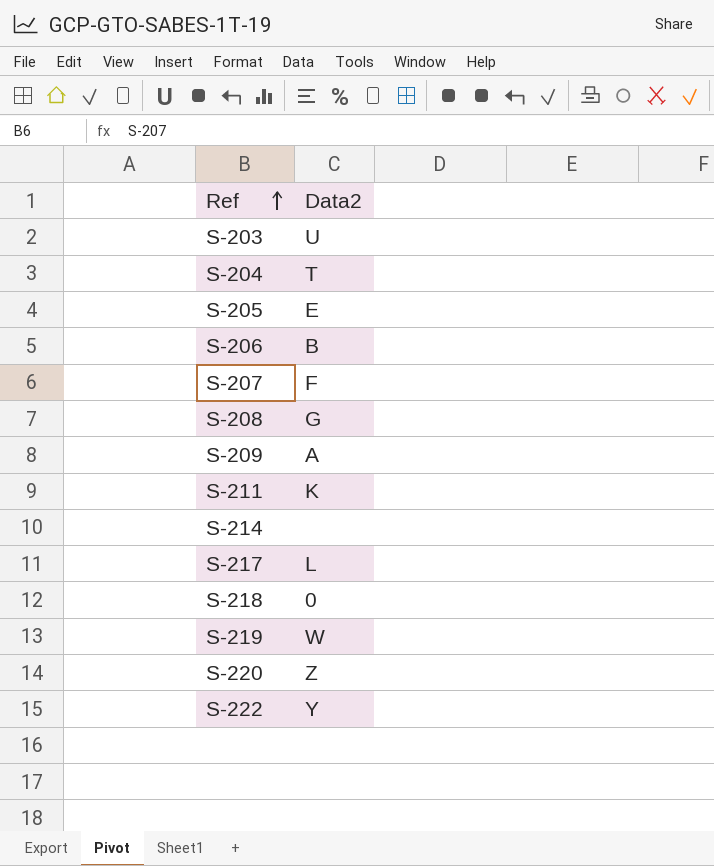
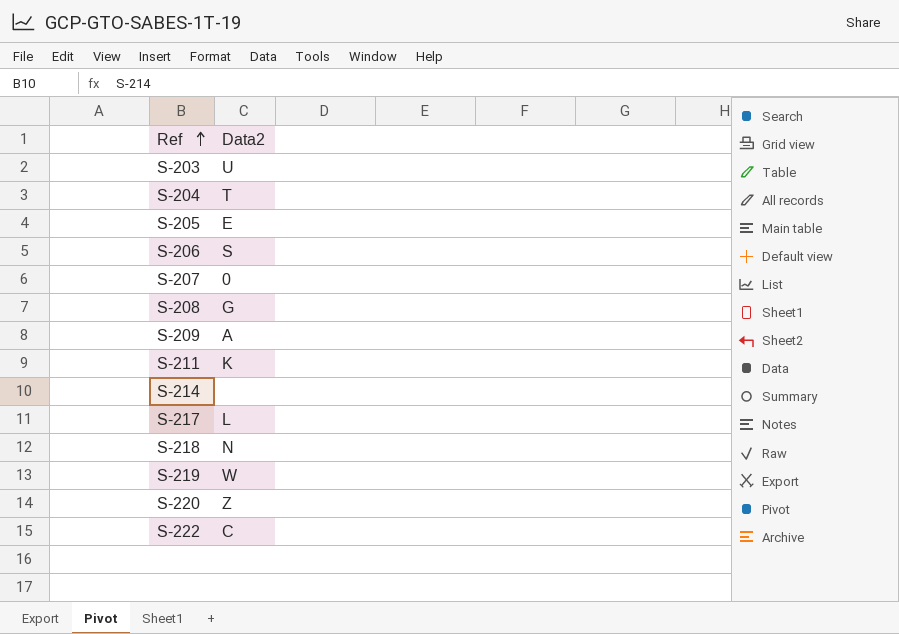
S-206 | Data2: B -> S
S-207 | Data2: F -> 0
S-218 | Data2: 0 -> N
S-222 | Data2: Y -> C

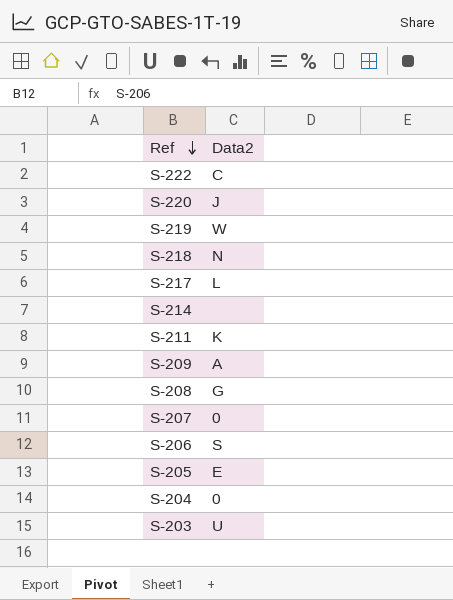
row order: Ref ascending -> Ref descending
S-220 | Data2: Z -> J
S-204 | Data2: T -> 0

